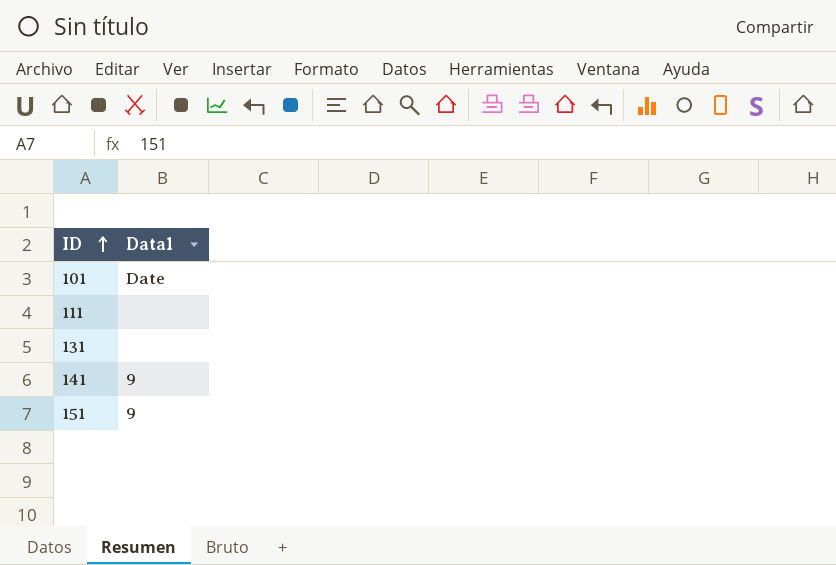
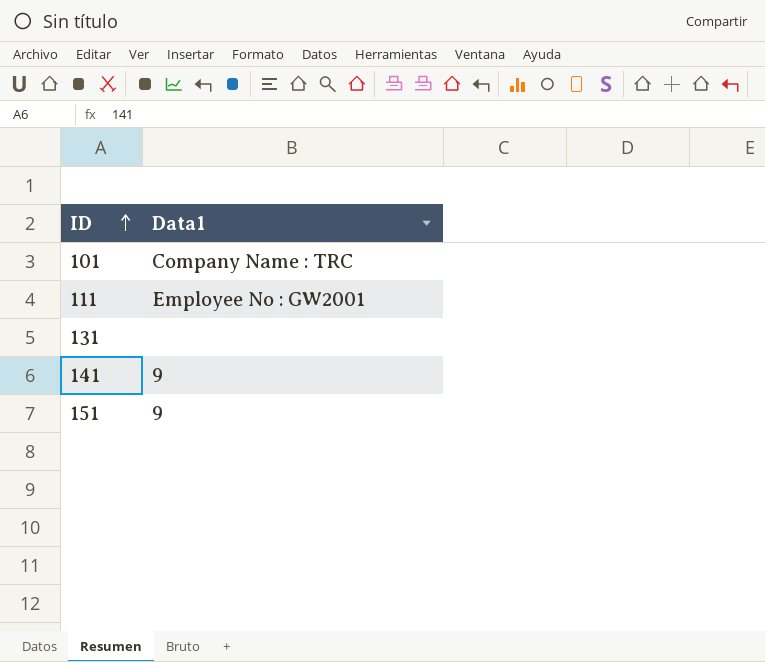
101 | Data1: Date -> Company Name : TRC
111 | Data1: none -> Employee No : GW2001

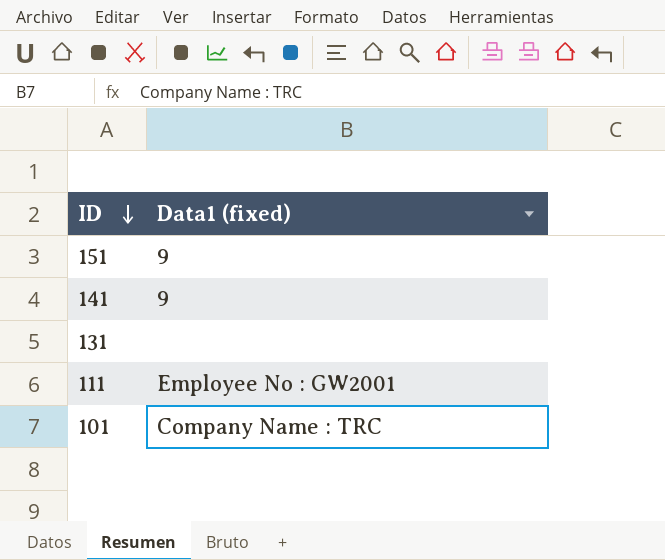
row order: ID ascending -> ID descending
column name: Data1 -> Data1 (fixed)

